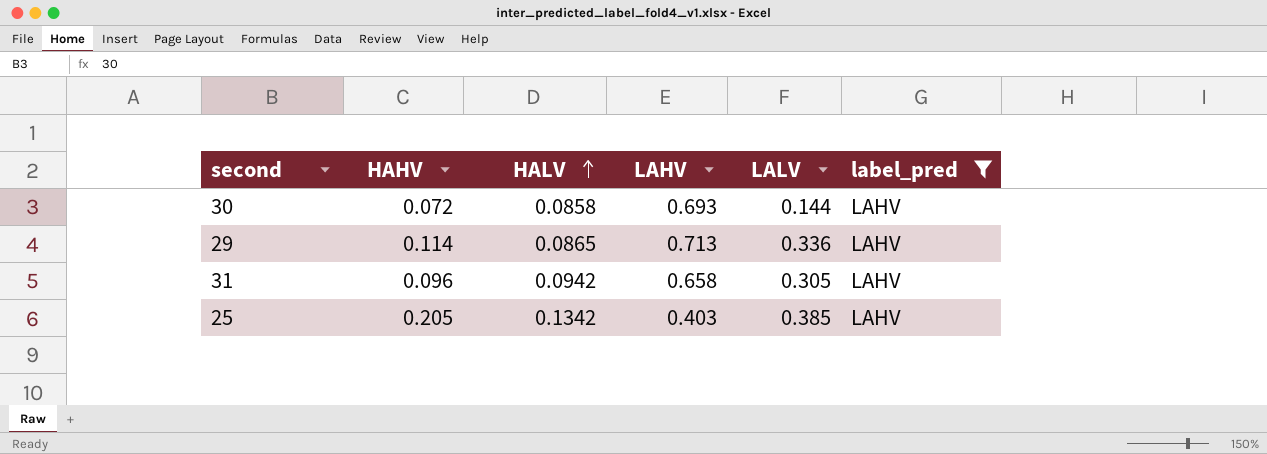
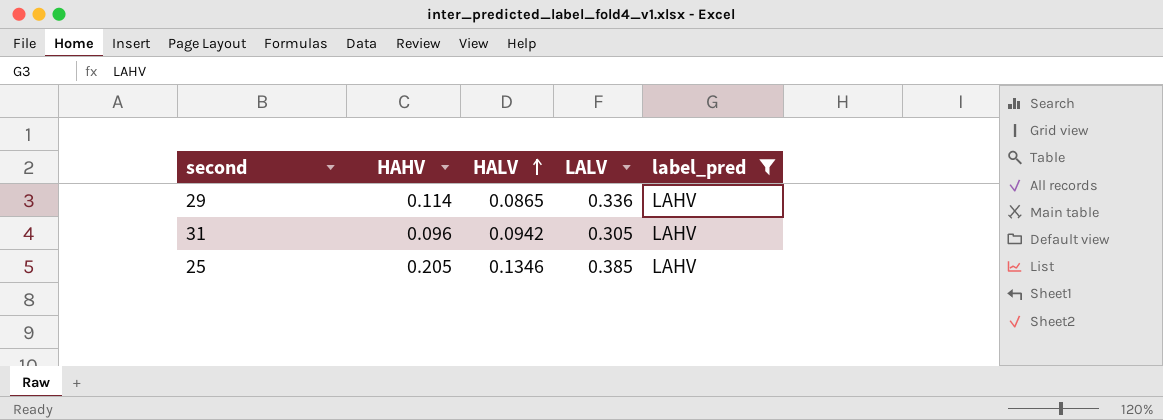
column LAHV | position: 4 -> none
row 30: 0.072 | 0.0858 | 0.693 | 0.144 | LAHV -> none
25 | HALV: 0.1342 -> 0.1346

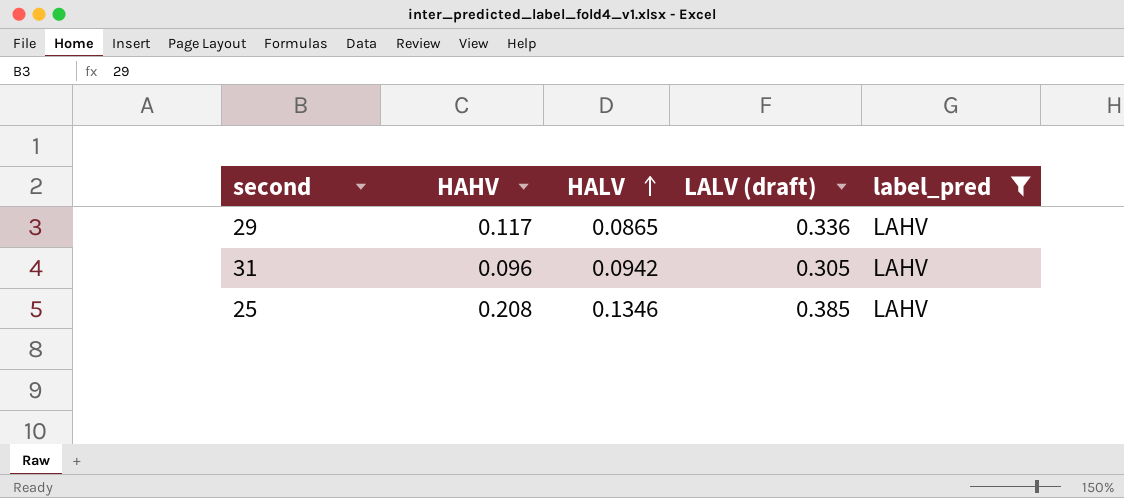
column name: LALV -> LALV (draft)
29 | HAHV: 0.114 -> 0.117
25 | HAHV: 0.205 -> 0.208

